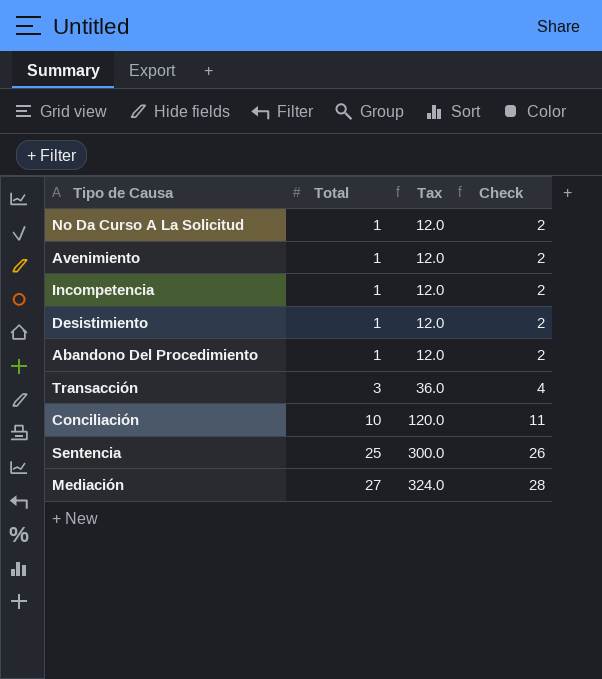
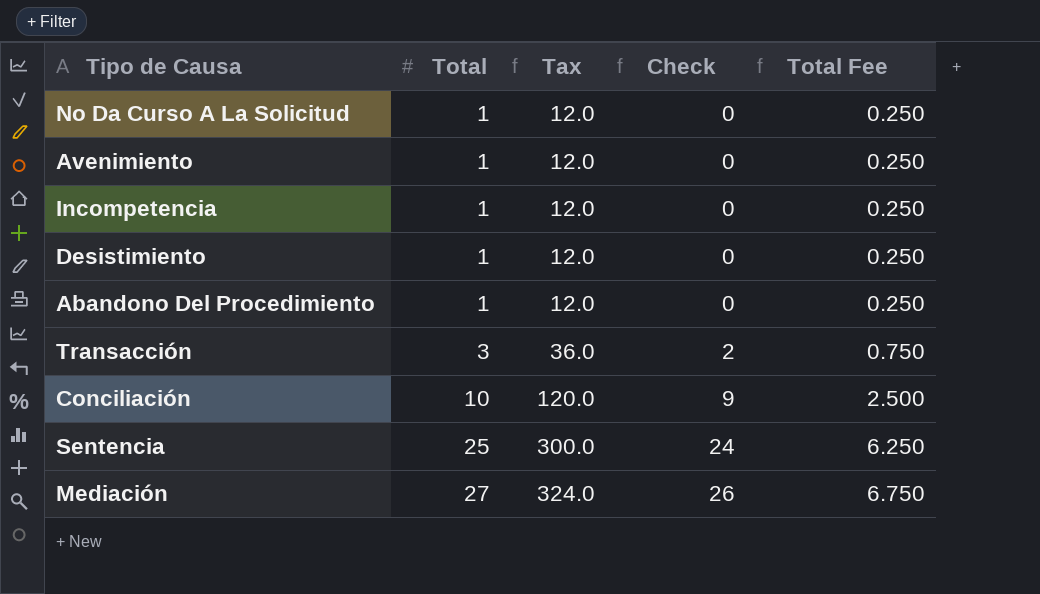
column Check | formula: [Total] + 1 -> [Total] - 1
column Total Fee | formula: none -> [Total] * 0.25

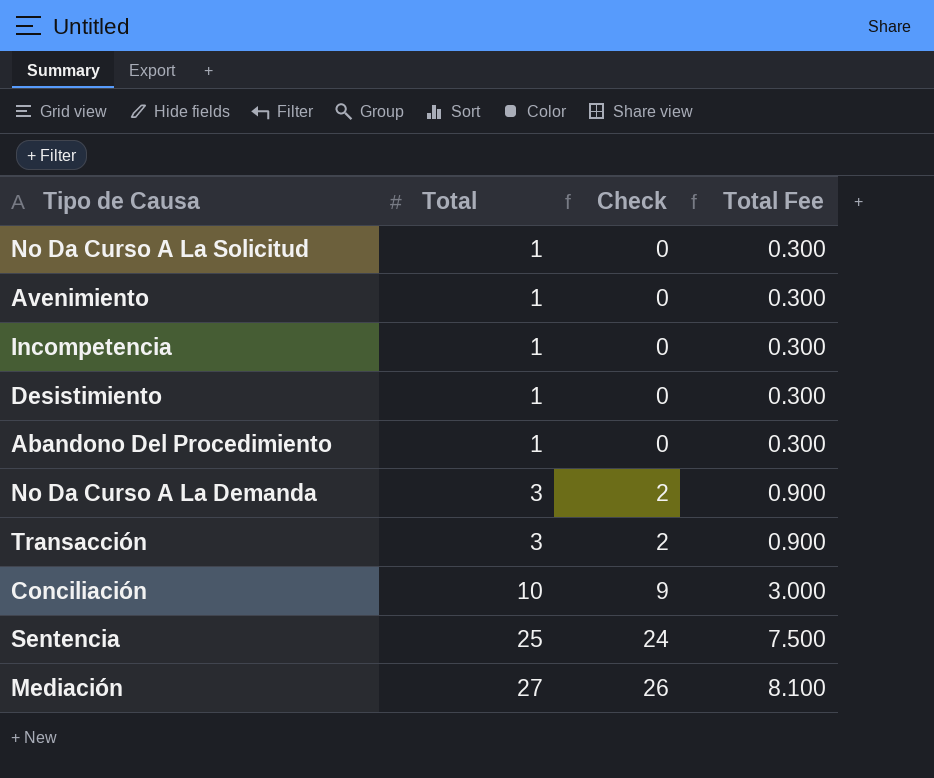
column Tax | formula: [Total] * 12 -> none
column Total Fee | formula: [Total] * 0.25 -> [Total] * 0.3
row No Da Curso A La Demanda: none -> 3 | 2 | 0.900

